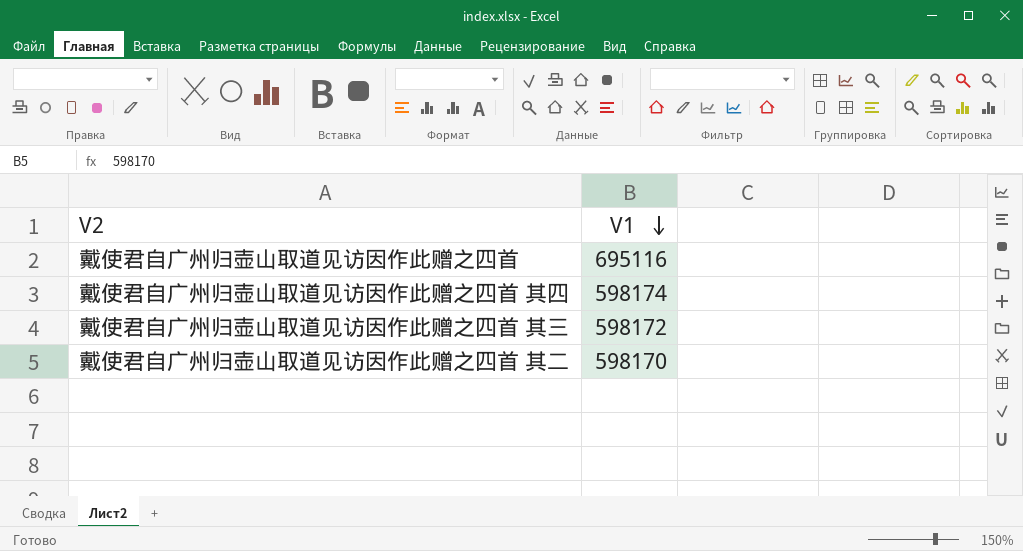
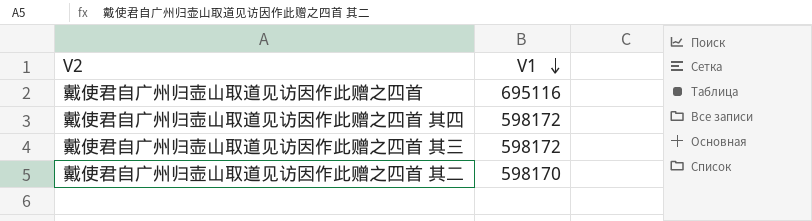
戴使君自广州归壶山取道见访因作此赠之四首 其四 | V1: 598174 -> 598172

